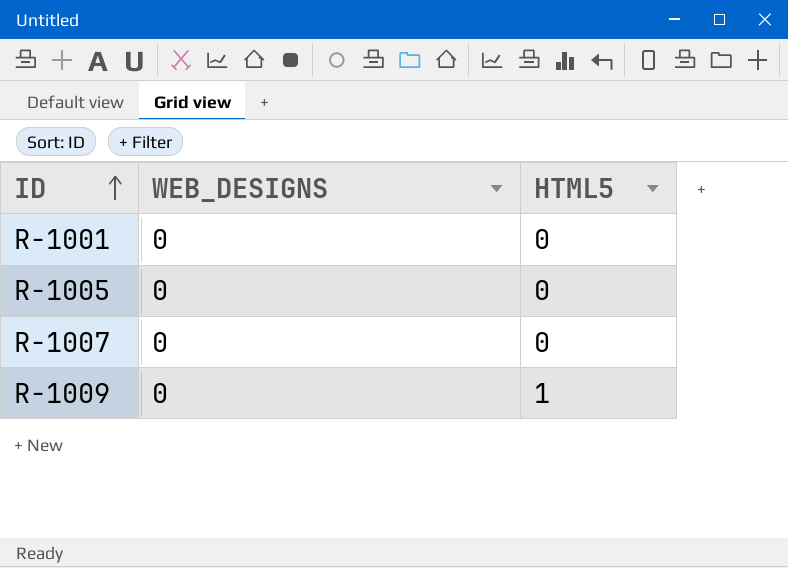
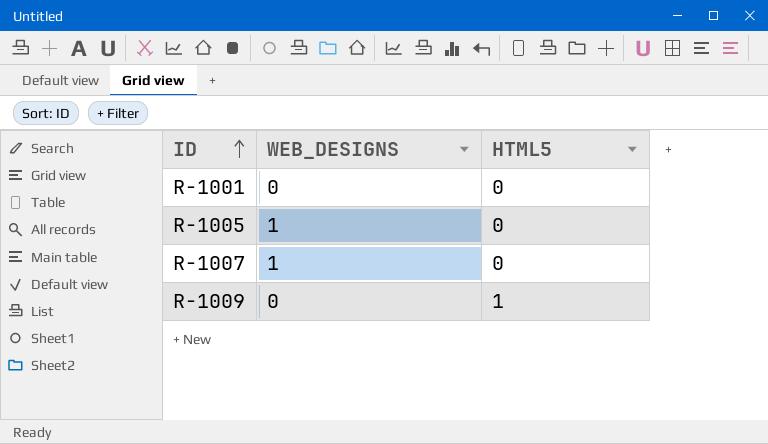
R-1005 | WEB_DESIGNS: 0 -> 1
R-1007 | WEB_DESIGNS: 0 -> 1

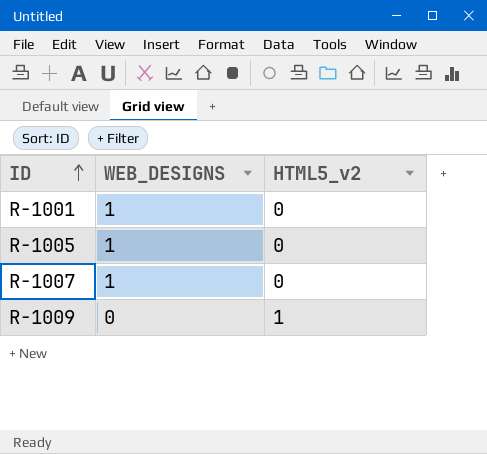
column name: HTML5 -> HTML5_v2
R-1001 | WEB_DESIGNS: 0 -> 1

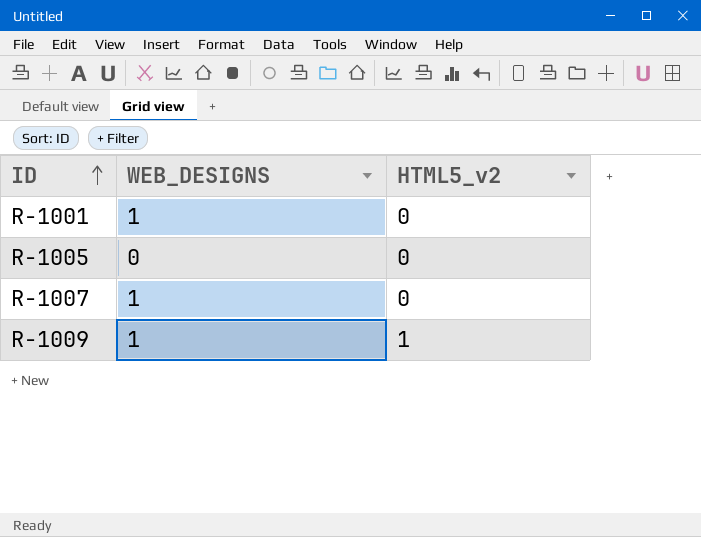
R-1005 | WEB_DESIGNS: 1 -> 0
R-1009 | WEB_DESIGNS: 0 -> 1

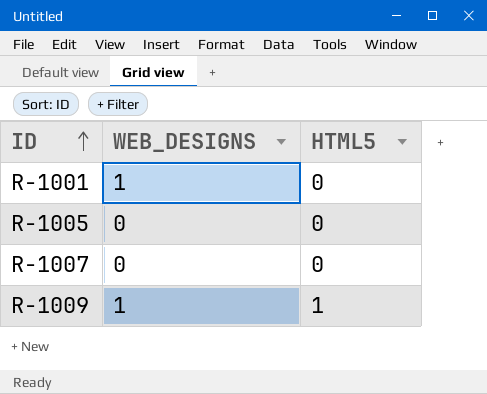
column name: HTML5_v2 -> HTML5
R-1007 | WEB_DESIGNS: 1 -> 0

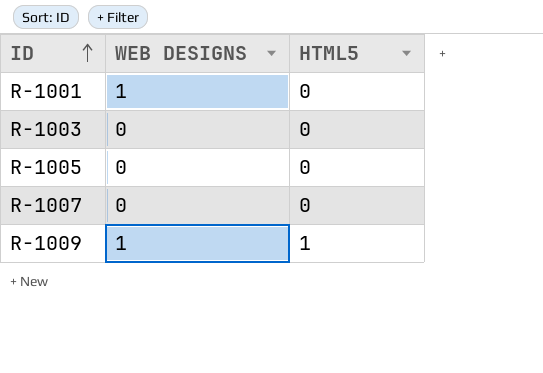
column name: WEB_DESIGNS -> WEB DESIGNS
row R-1003: none -> 0 | 0

